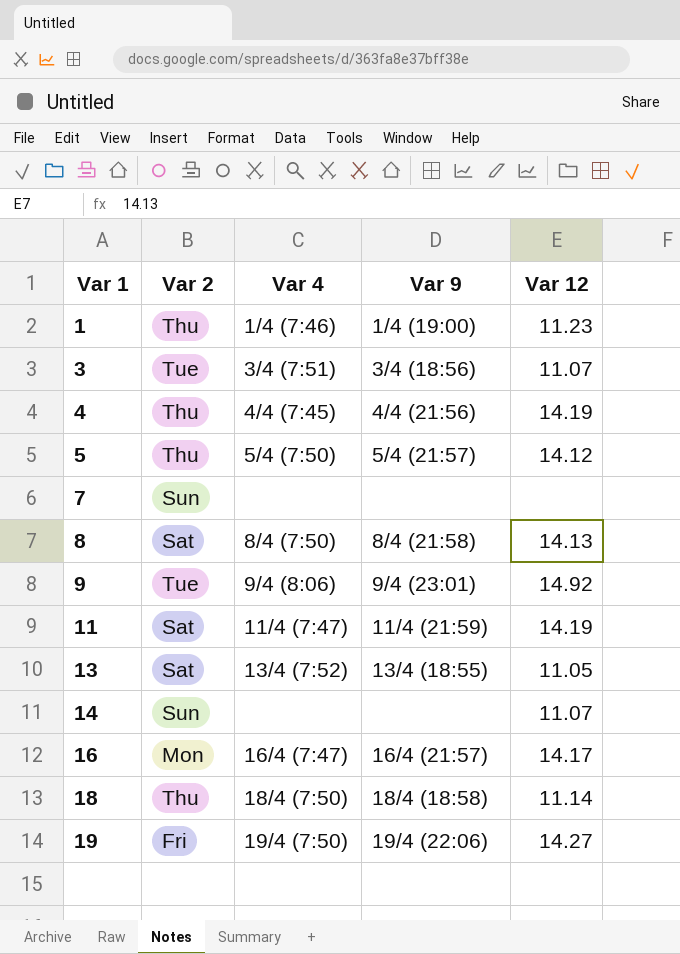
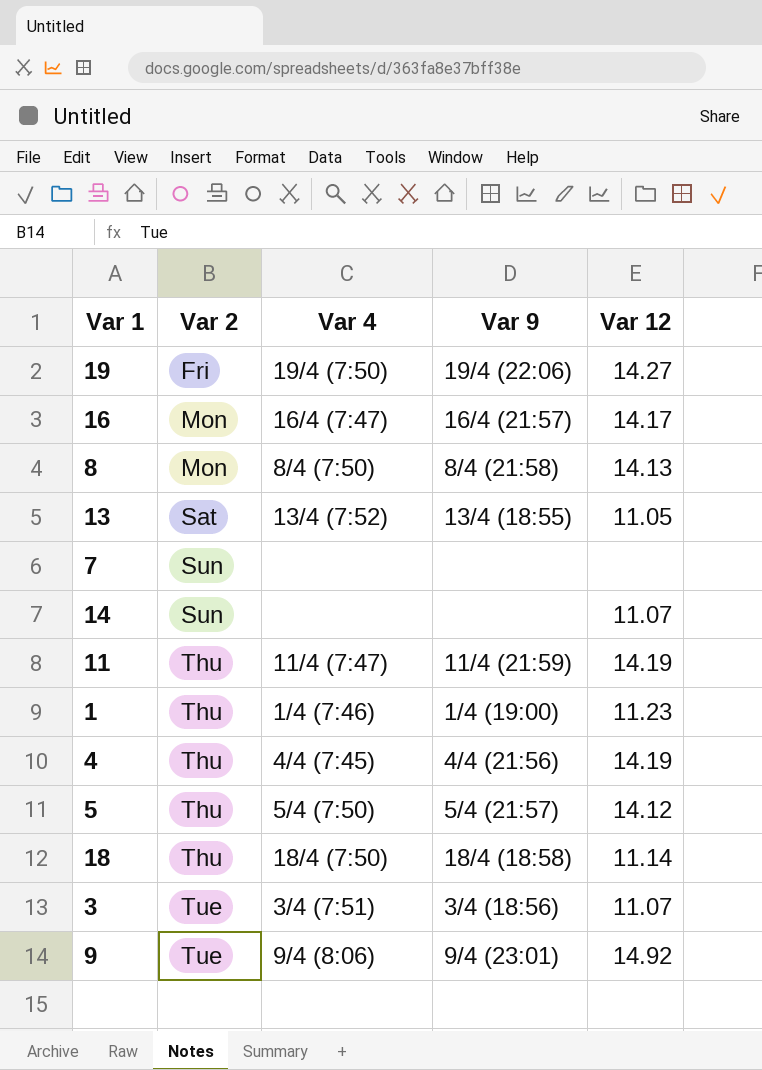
row order: Var 1 ascending -> Var 2 ascending
8 | Var 2: Sat -> Mon
11 | Var 2: Sat -> Thu

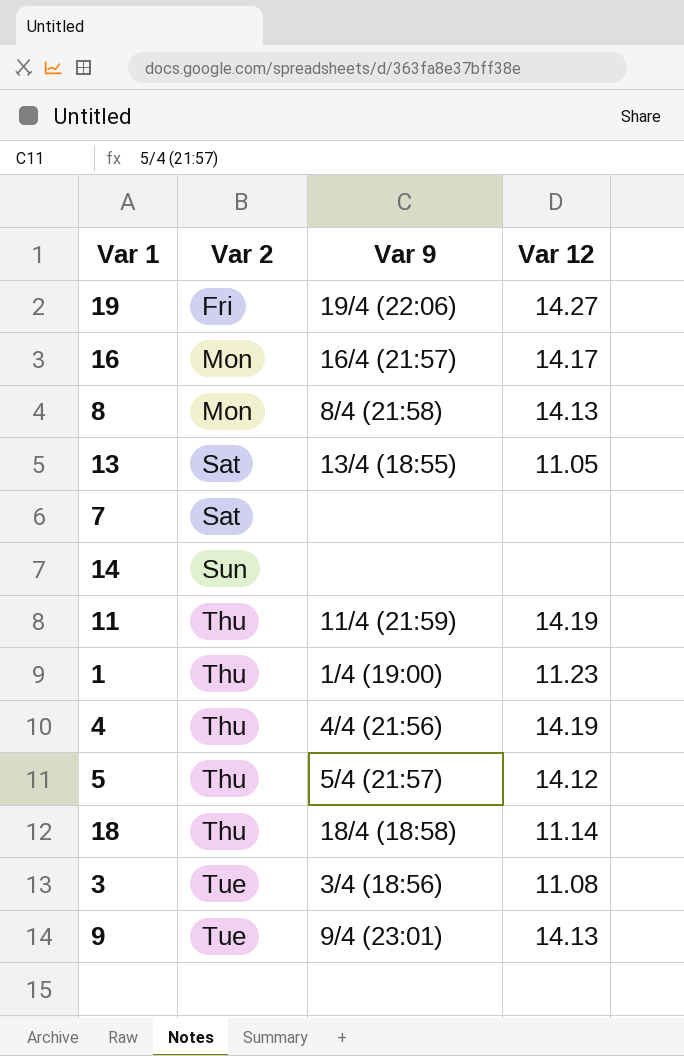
column Var 4 | position: 3 -> none
7 | Var 2: Sun -> Sat
14 | Var 12: 11.07 -> none
3 | Var 12: 11.07 -> 11.08
9 | Var 12: 14.92 -> 14.13

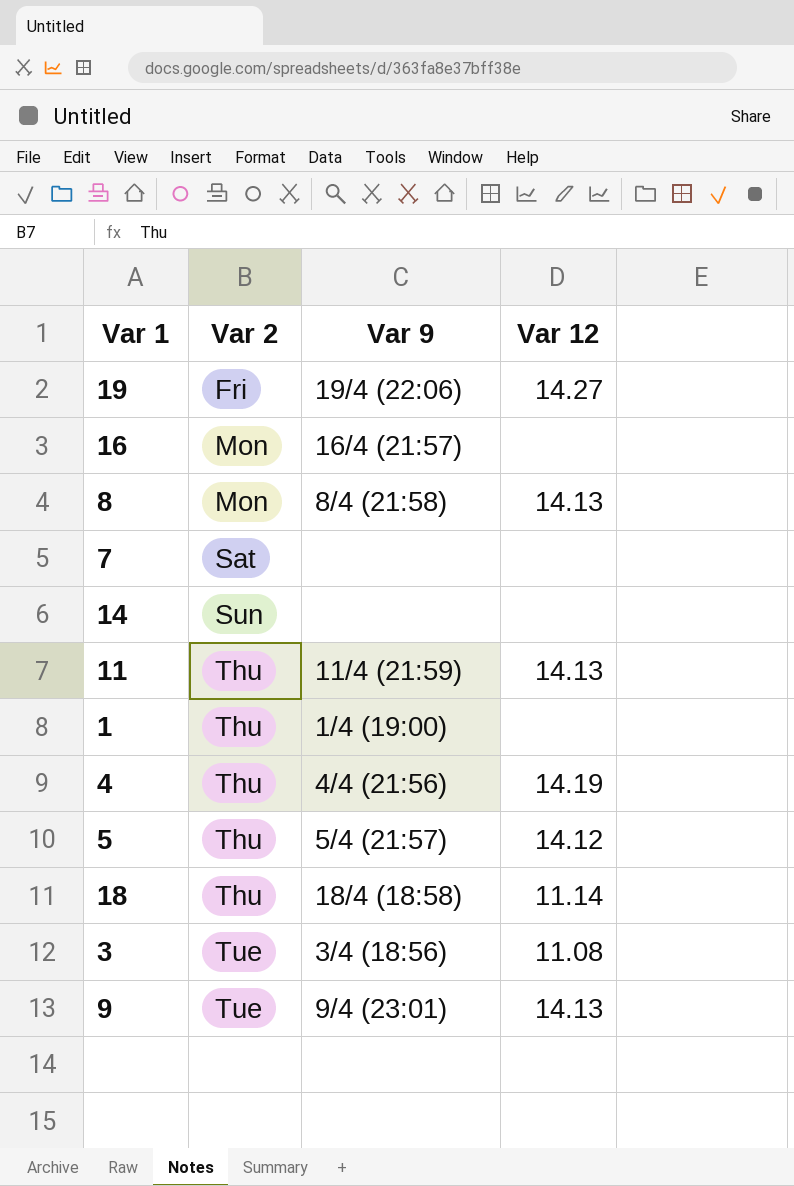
row 13: Sat | 13/4 (18:55) | 11.05 -> none
16 | Var 12: 14.17 -> none
11 | Var 12: 14.19 -> 14.13
1 | Var 12: 11.23 -> none

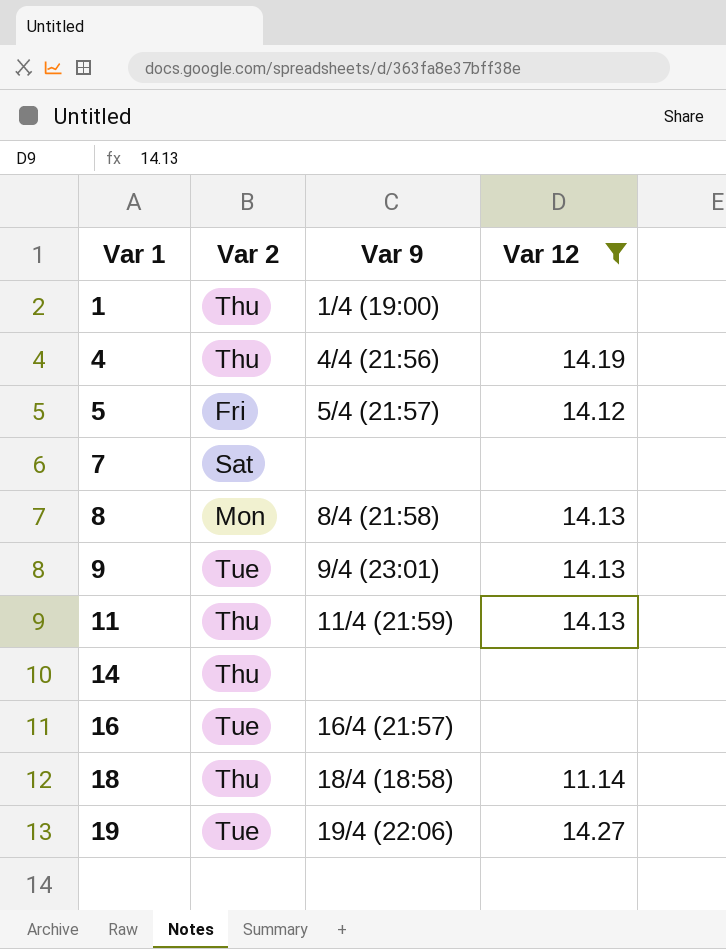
filter: none -> Var 12 != 11.08
row order: Var 2 ascending -> Var 1 ascending
5 | Var 2: Thu -> Fri
14 | Var 2: Sun -> Thu
16 | Var 2: Mon -> Tue
19 | Var 2: Fri -> Tue

